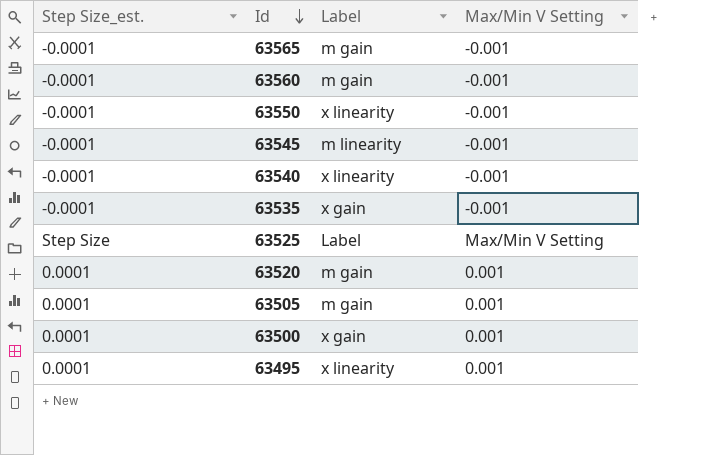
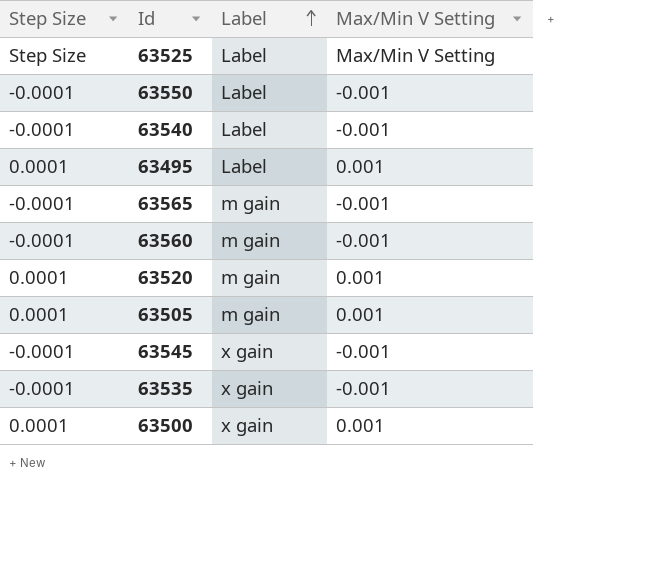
row order: Id descending -> Label ascending
column name: Step Size_est. -> Step Size
63550 | Label: x linearity -> Label
63540 | Label: x linearity -> Label
63495 | Label: x linearity -> Label
63545 | Label: m linearity -> x gain

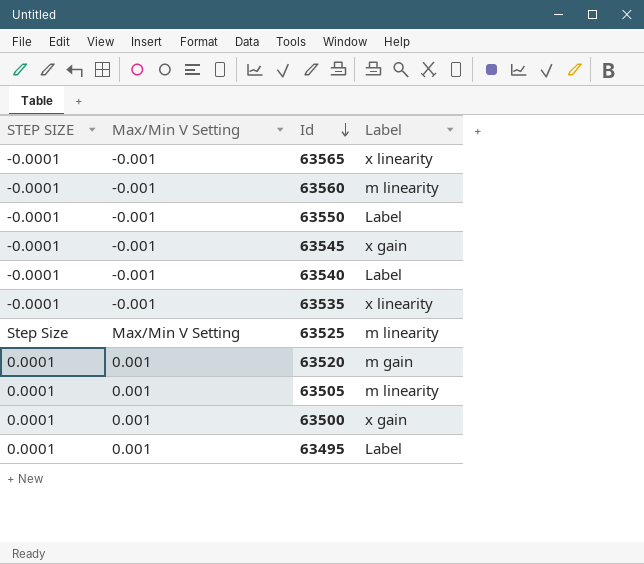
row order: Label ascending -> Id descending
column name: Step Size -> STEP SIZE
column Max/Min V Setting | position: 4 -> 2
63565 | Label: m gain -> x linearity
63560 | Label: m gain -> m linearity
63535 | Label: x gain -> x linearity
63525 | Label: Label -> m linearity
63505 | Label: m gain -> m linearity

